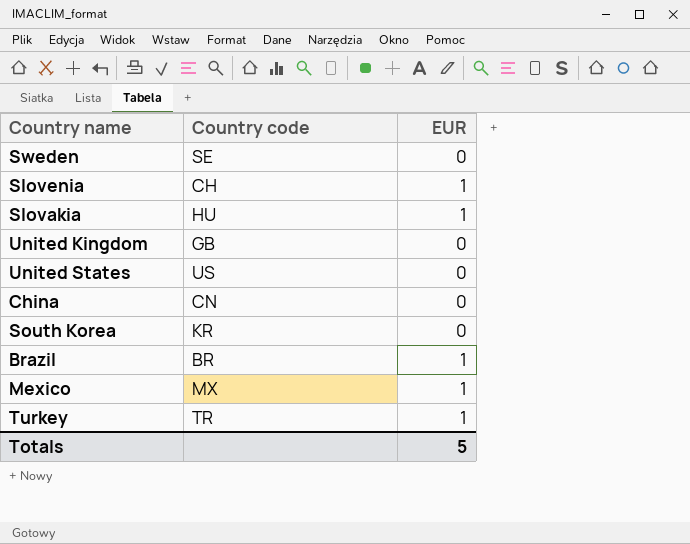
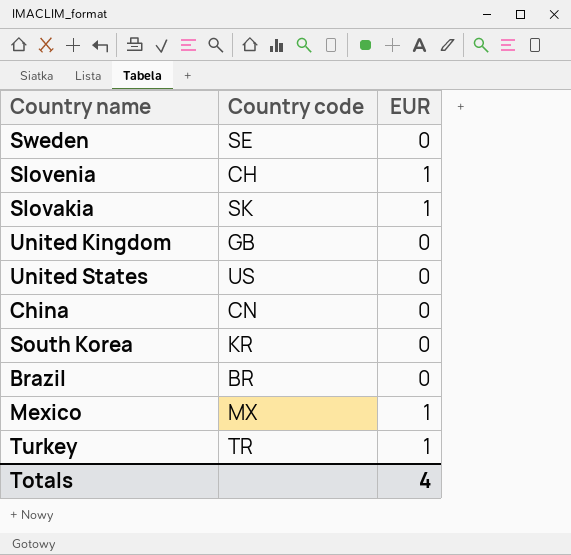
Slovakia | Country code: HU -> SK
Brazil | EUR: 1 -> 0
Totals | EUR: 5 -> 4

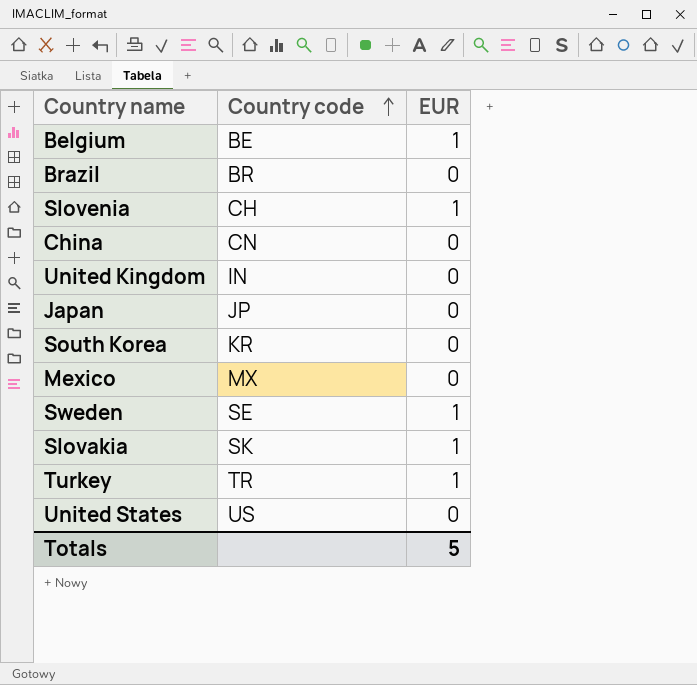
row order: none -> Country code ascending
row Belgium: none -> BE | 1
United Kingdom | Country code: GB -> IN
row Japan: none -> JP | 0
Mexico | EUR: 1 -> 0
Sweden | EUR: 0 -> 1
Totals | EUR: 4 -> 5

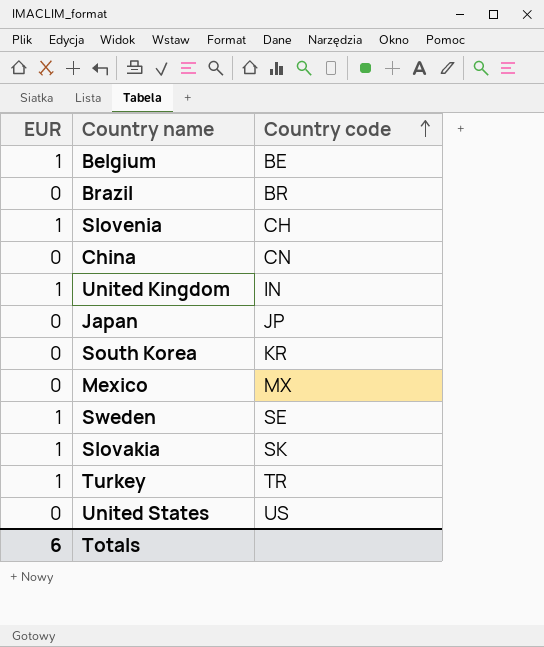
column EUR | position: 3 -> 1
United Kingdom | EUR: 0 -> 1
Totals | EUR: 5 -> 6

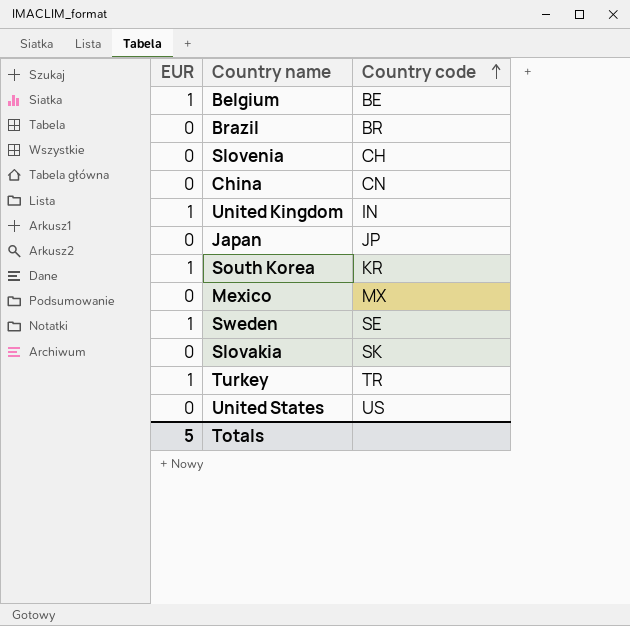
Slovenia | EUR: 1 -> 0
South Korea | EUR: 0 -> 1
Slovakia | EUR: 1 -> 0
Totals | EUR: 6 -> 5

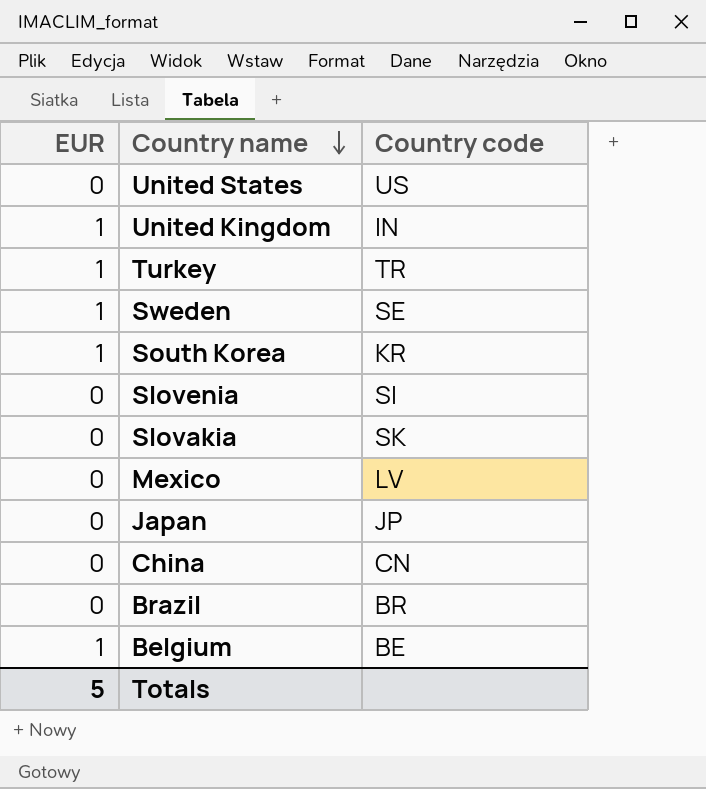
row order: Country code ascending -> Country name descending
Slovenia | Country code: CH -> SI
Mexico | Country code: MX -> LV

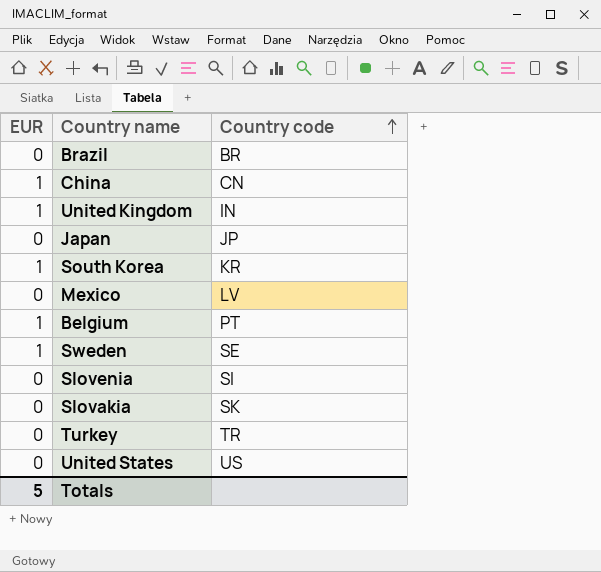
row order: Country name descending -> Country code ascending
China | EUR: 0 -> 1
Belgium | Country code: BE -> PT
Turkey | EUR: 1 -> 0

